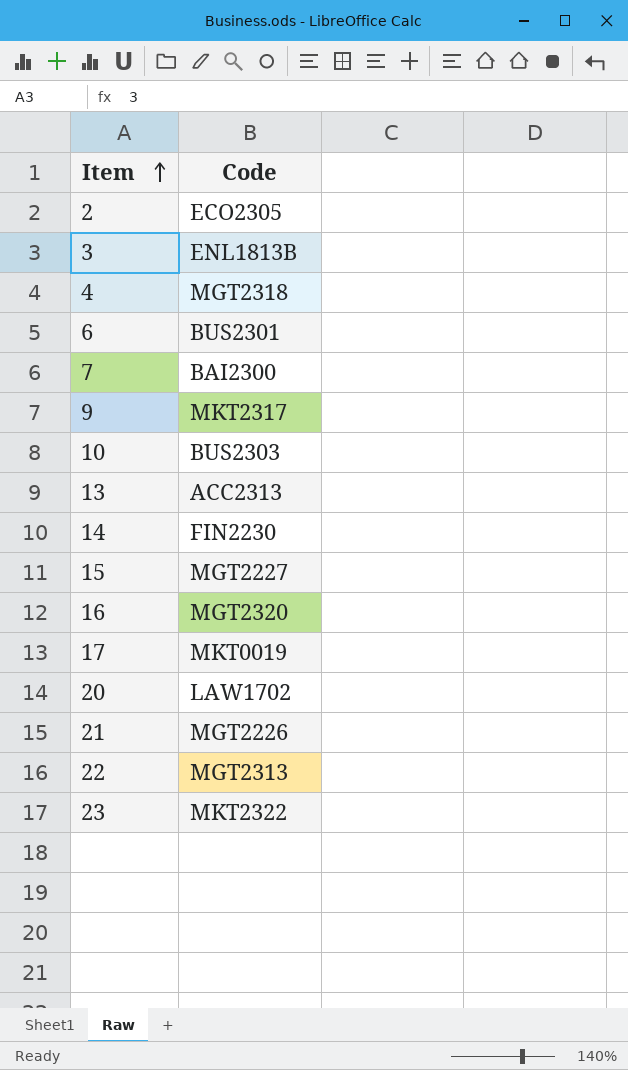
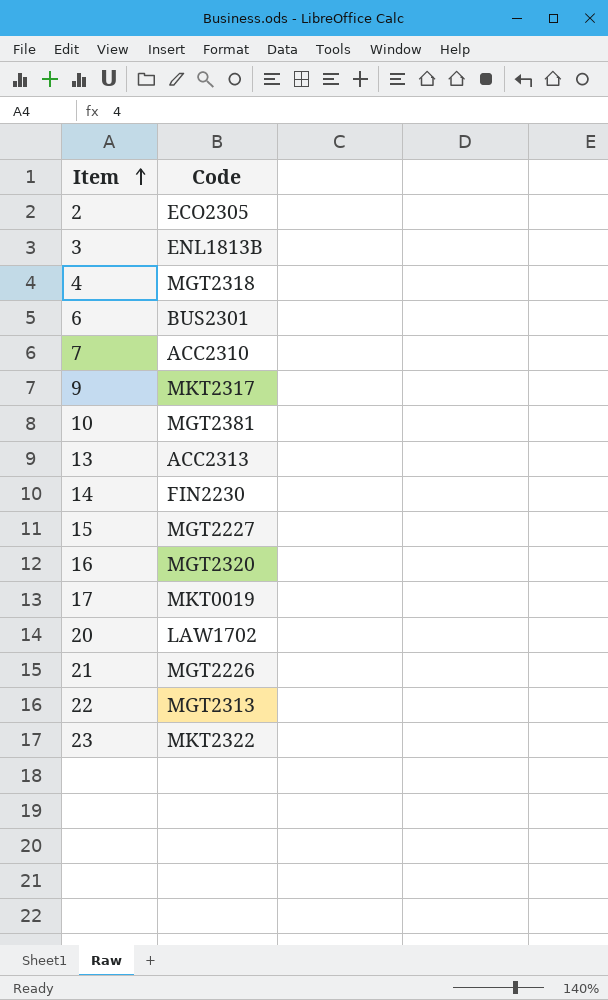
7 | Code: BAI2300 -> ACC2310
10 | Code: BUS2303 -> MGT2381

